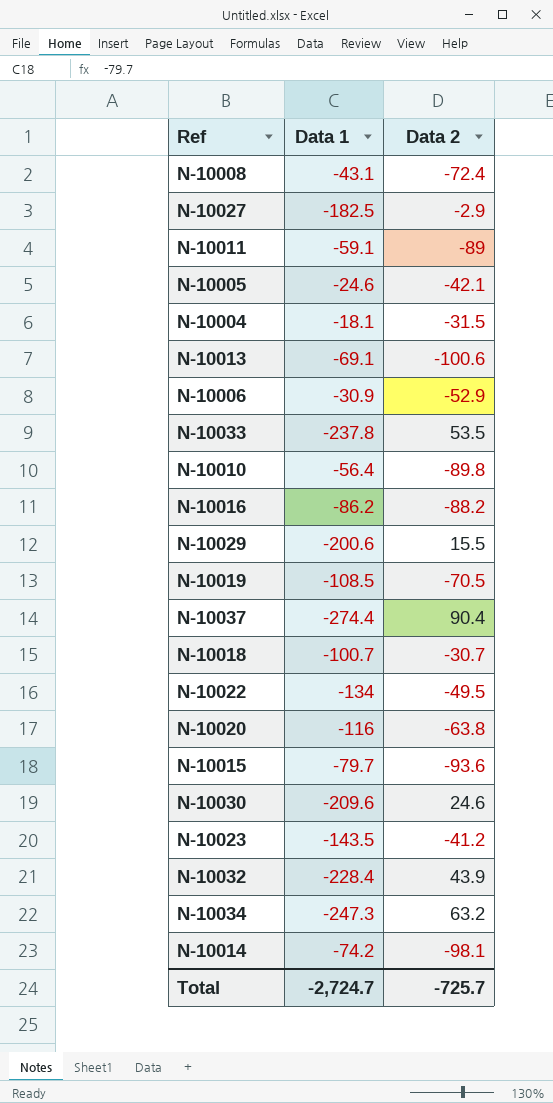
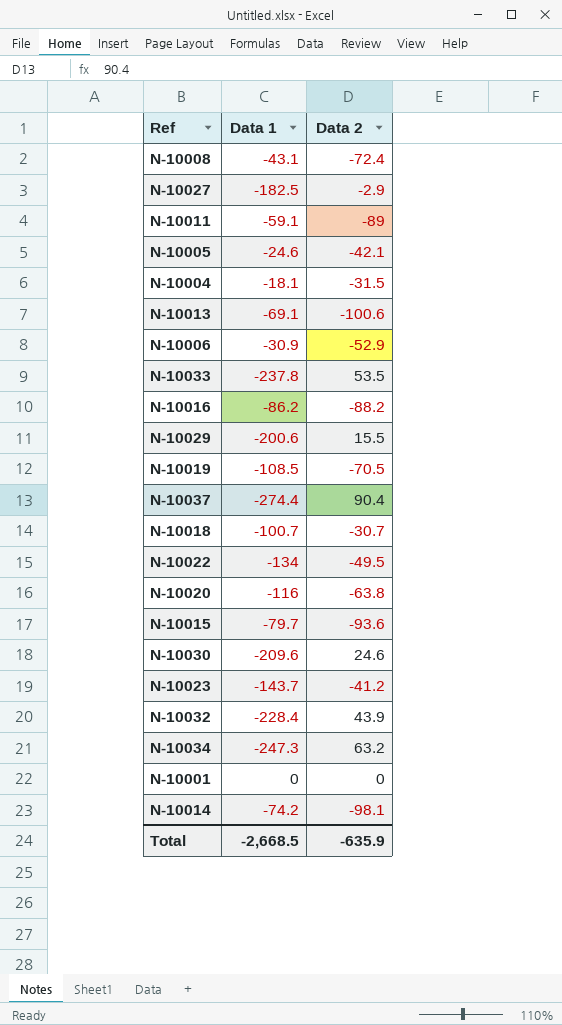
row N-10010: -56.4 | -89.8 -> none
N-10023 | Data 1: -143.5 -> -143.7
row N-10001: none -> 0 | 0
Total | Data 1: -2,724.7 -> -2,668.5
Total | Data 2: -725.7 -> -635.9

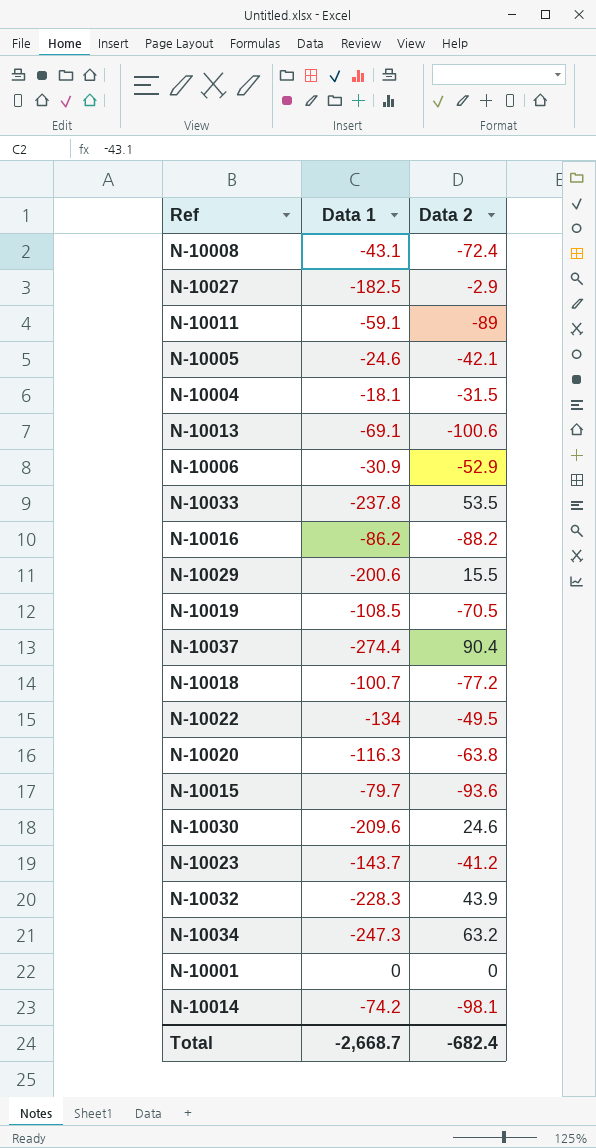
N-10018 | Data 2: -30.7 -> -77.2
N-10020 | Data 1: -116 -> -116.3
N-10032 | Data 1: -228.4 -> -228.3
Total | Data 1: -2,668.5 -> -2,668.7
Total | Data 2: -635.9 -> -682.4

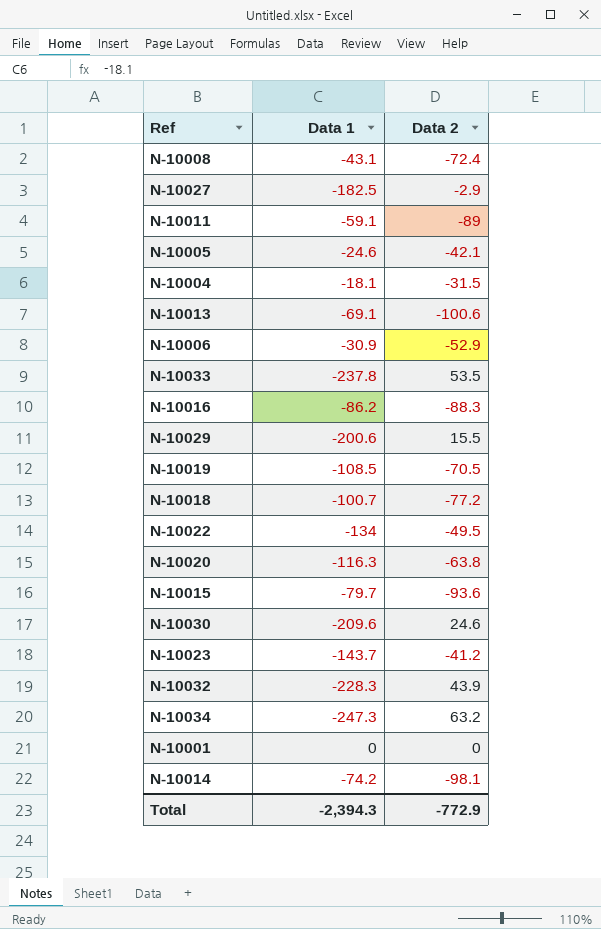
row N-10037: -274.4 | 90.4 -> none
N-10016 | Data 2: -88.2 -> -88.3
Total | Data 1: -2,668.7 -> -2,394.3
Total | Data 2: -682.4 -> -772.9

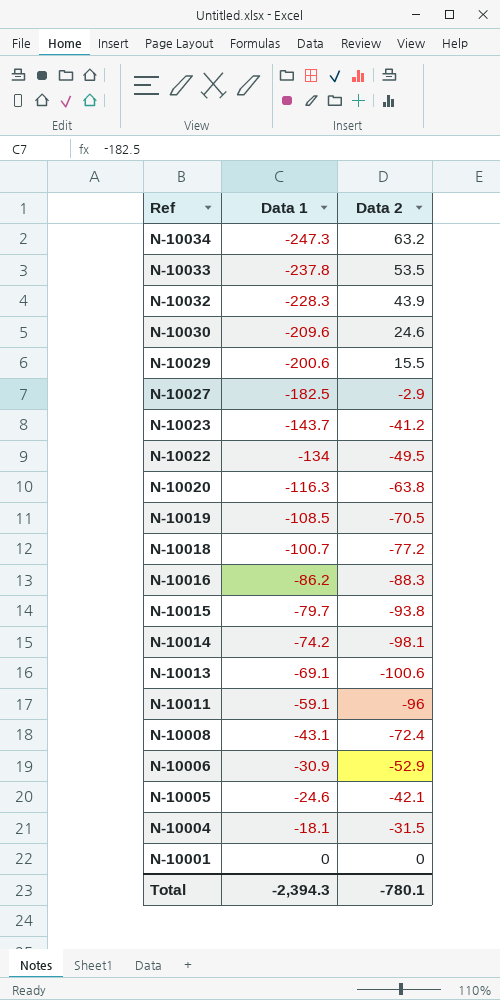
row order: none -> Ref descending
N-10015 | Data 2: -93.6 -> -93.8
N-10011 | Data 2: -89 -> -96
Total | Data 2: -772.9 -> -780.1

